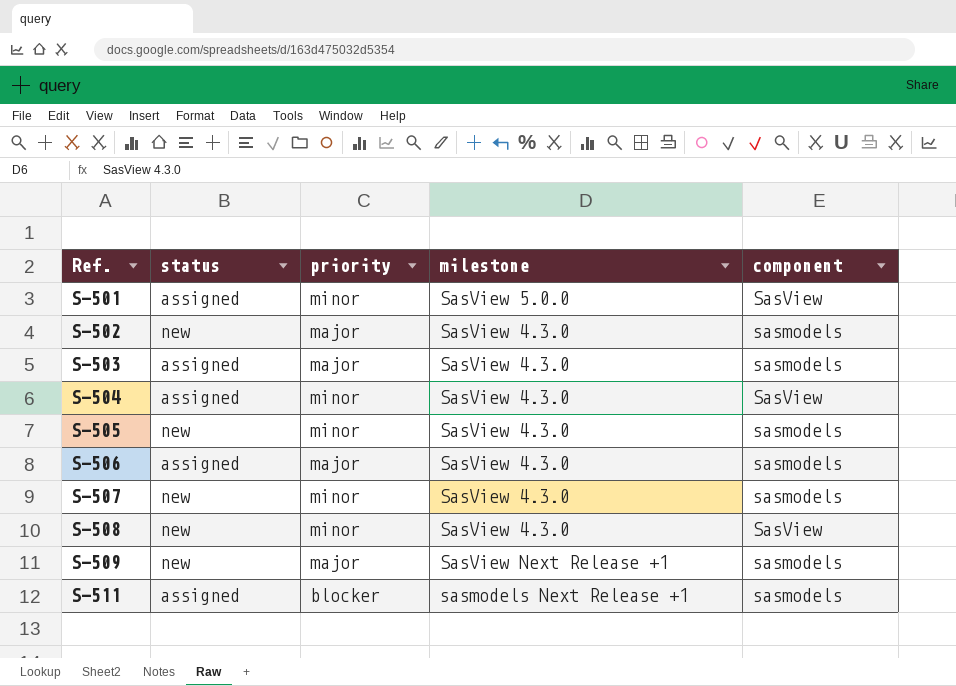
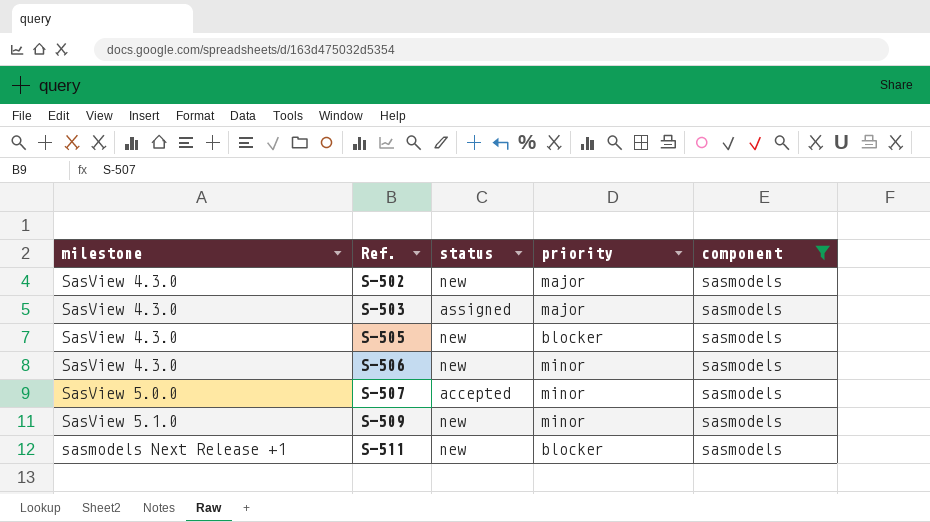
filter: none -> component = sasmodels
column milestone | position: 4 -> 1
S-505 | priority: minor -> blocker
S-506 | status: assigned -> new
S-506 | priority: major -> minor
S-507 | milestone: SasView 4.3.0 -> SasView 5.0.0
S-507 | status: new -> accepted
S-509 | milestone: SasView Next Release +1 -> SasView 5.1.0
S-509 | priority: major -> minor
S-511 | status: assigned -> new

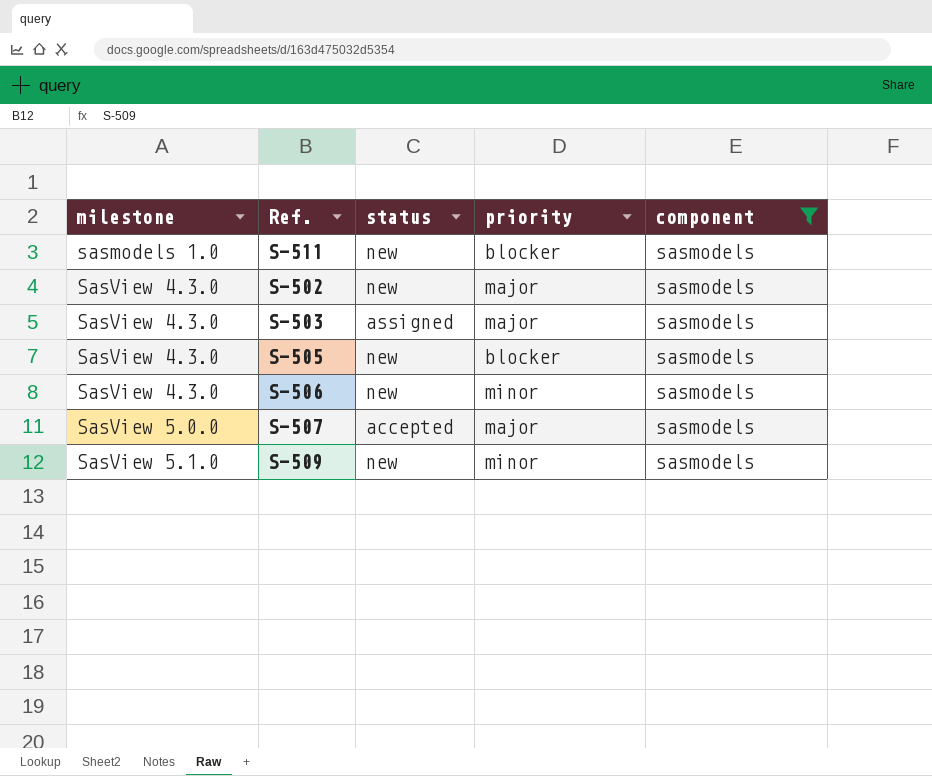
row order: Ref. ascending -> milestone ascending
S-511 | milestone: sasmodels Next Release +1 -> sasmodels 1.0
S-507 | priority: minor -> major

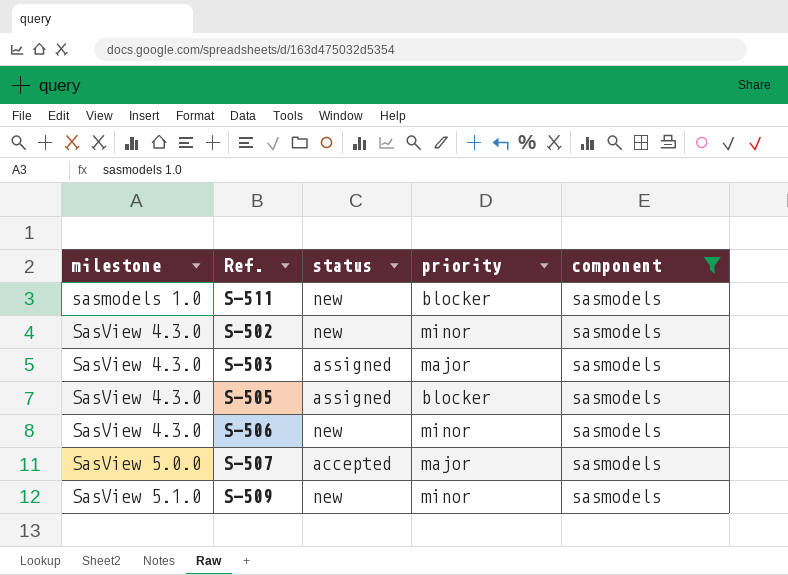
S-502 | priority: major -> minor
S-505 | status: new -> assigned

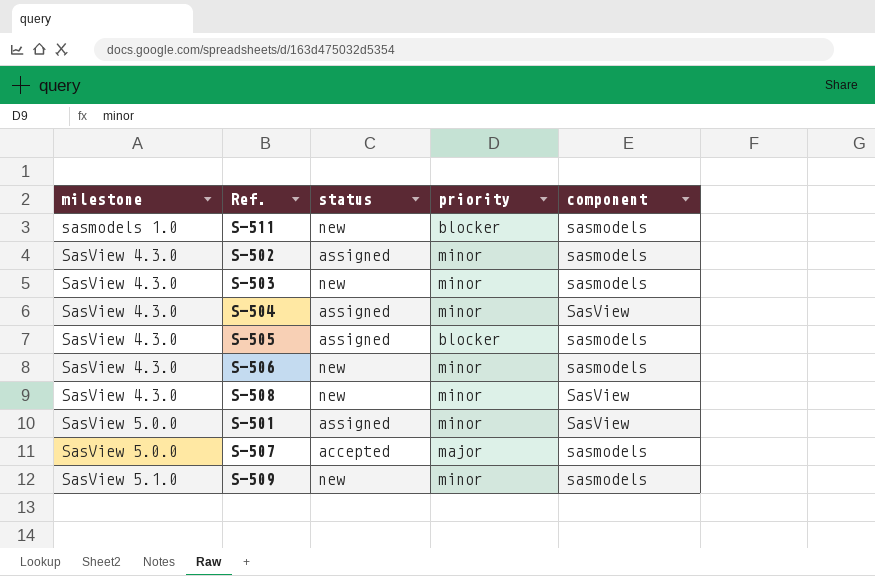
filter: component = sasmodels -> none
S-502 | status: new -> assigned
S-503 | status: assigned -> new
S-503 | priority: major -> minor

